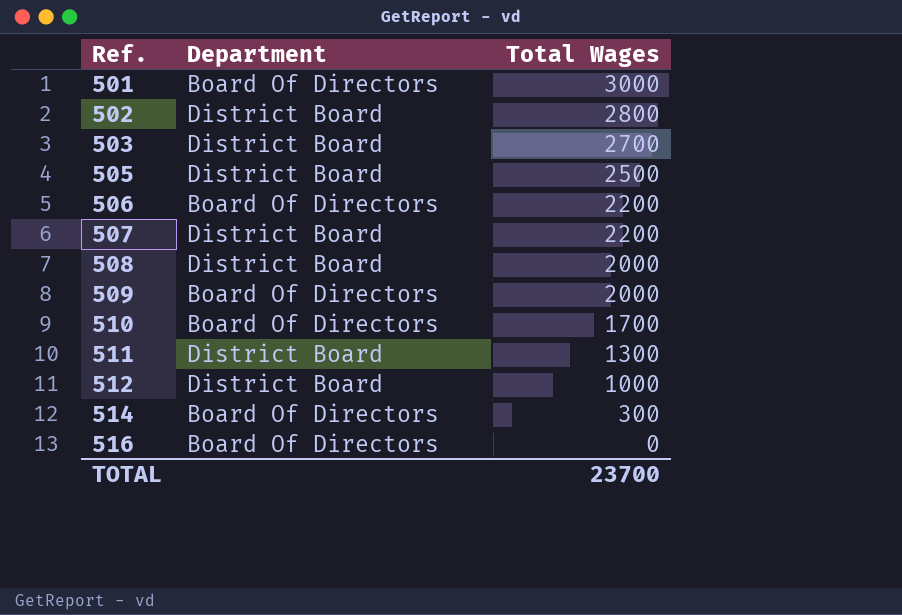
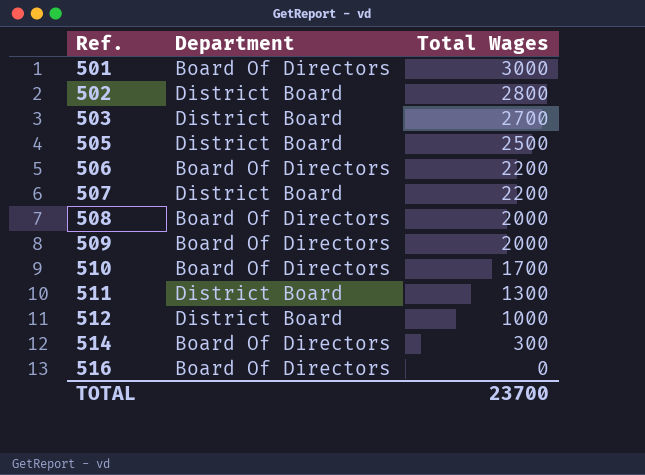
508 | Department: District Board -> Board Of Directors

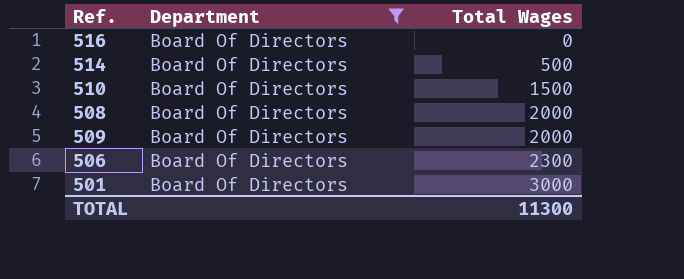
filter: none -> Department = Board Of Directors
row order: Ref. ascending -> Total Wages ascending
514 | Total Wages: 300 -> 500
510 | Total Wages: 1700 -> 1500
506 | Total Wages: 2200 -> 2300
TOTAL | Total Wages: 23700 -> 11300

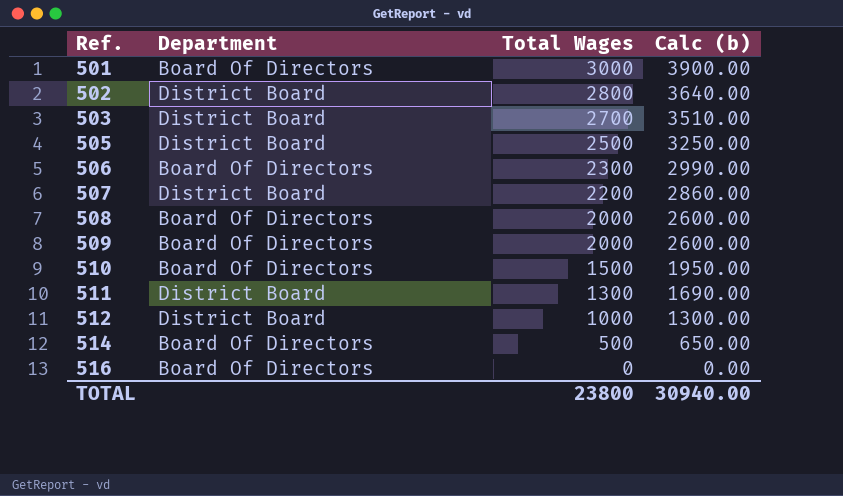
filter: Department = Board Of Directors -> none
row order: Total Wages ascending -> Ref. ascending
column Calc (b) | formula: none -> [Total Wages] * 1.3
TOTAL | Total Wages: 11300 -> 23800

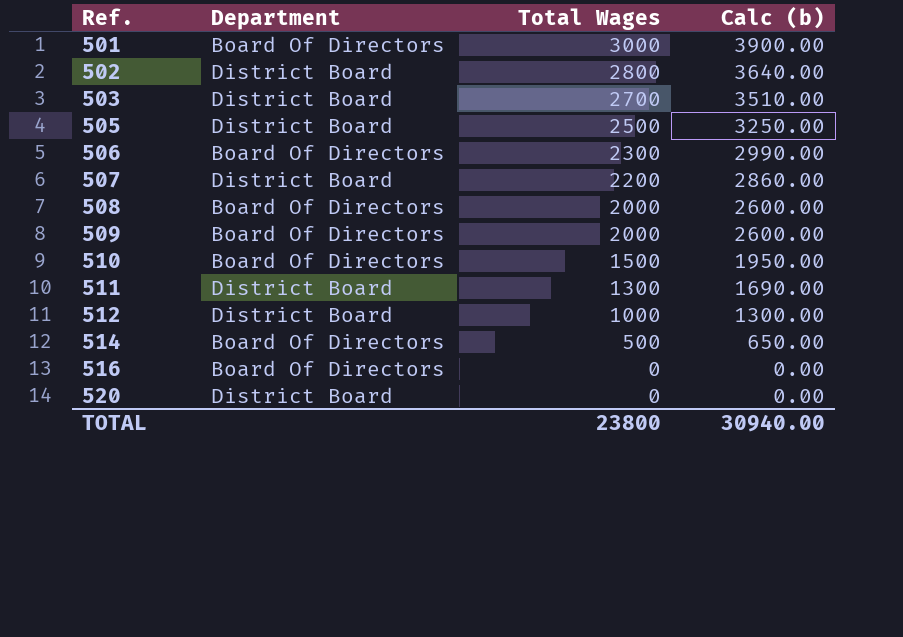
row 520: none -> District Board | 0 | 0.00

